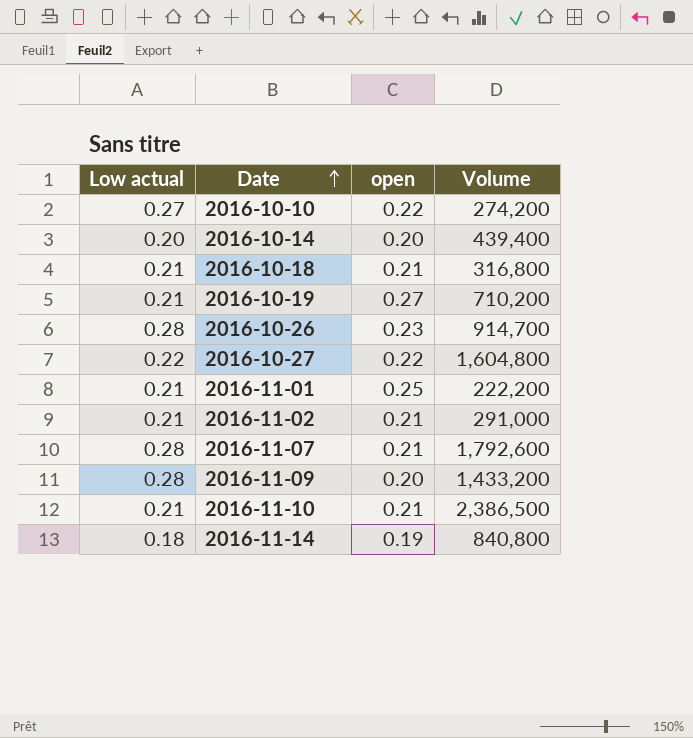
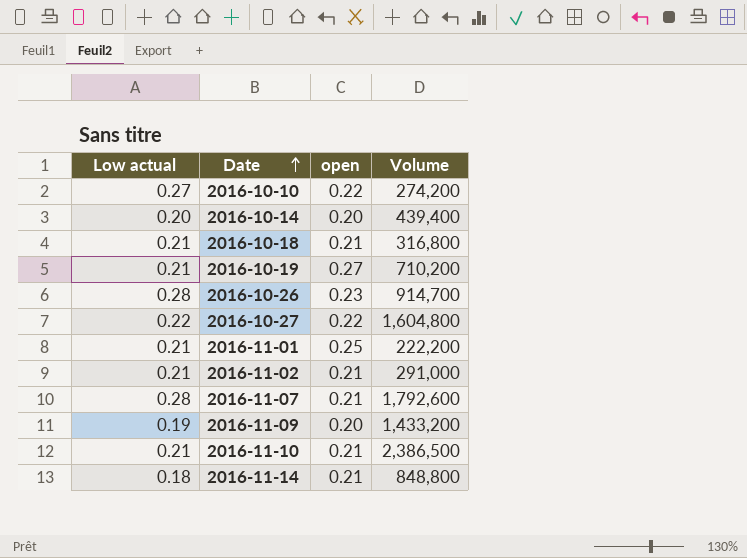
2016-11-09 | Low actual: 0.28 -> 0.19
2016-11-14 | open: 0.19 -> 0.21
2016-11-14 | Volume: 840,800 -> 848,800

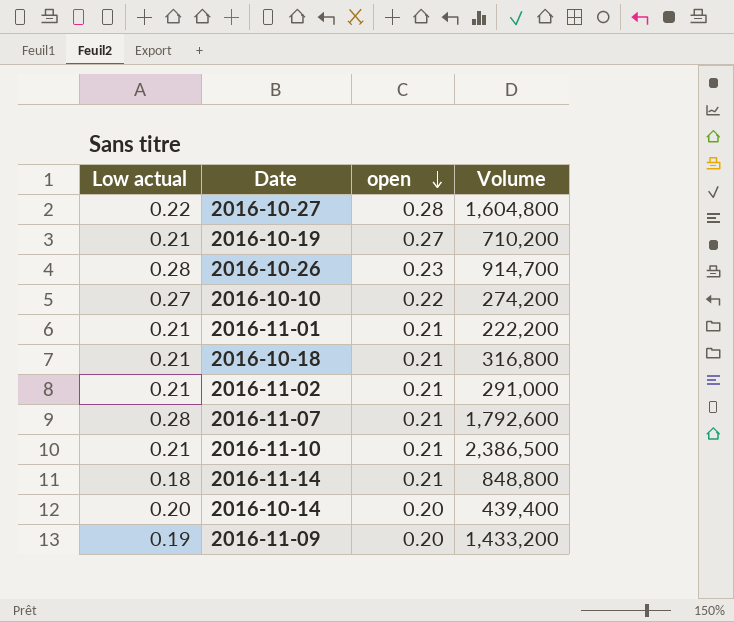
row order: Date ascending -> open descending
2016-10-27 | open: 0.22 -> 0.28
2016-11-01 | open: 0.25 -> 0.21

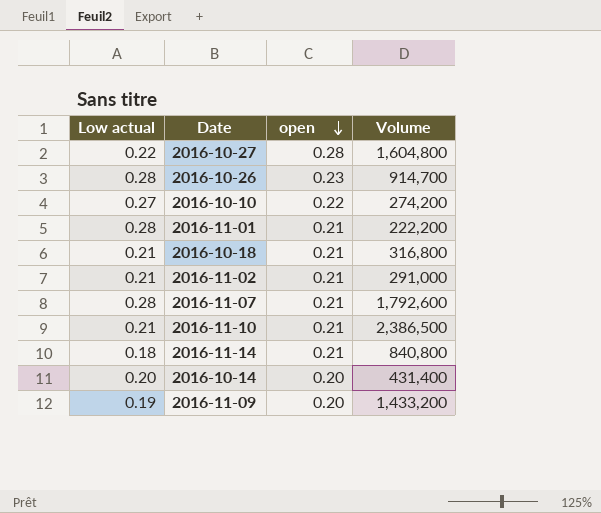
row 2016-10-19: 0.21 | 0.27 | 710,200 -> none
2016-11-01 | Low actual: 0.21 -> 0.28
2016-11-14 | Volume: 848,800 -> 840,800
2016-10-14 | Volume: 439,400 -> 431,400

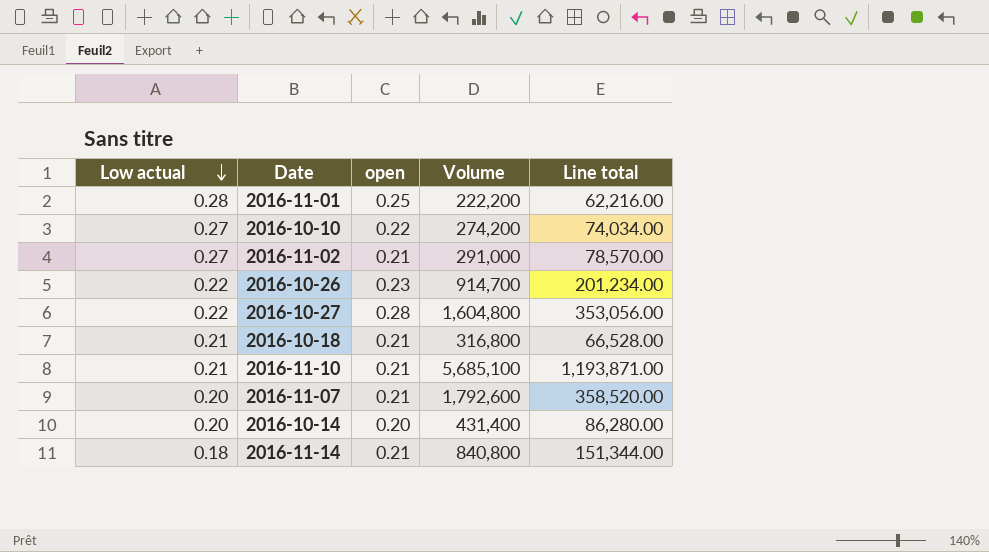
row order: open descending -> Low actual descending
column Line total | formula: none -> [Low actual] * [Volume]
row 2016-11-09: 0.19 | 0.20 | 1,433,200 -> none
2016-11-01 | open: 0.21 -> 0.25
2016-11-02 | Low actual: 0.21 -> 0.27
2016-10-26 | Low actual: 0.28 -> 0.22
2016-11-10 | Volume: 2,386,500 -> 5,685,100
2016-11-07 | Low actual: 0.28 -> 0.20

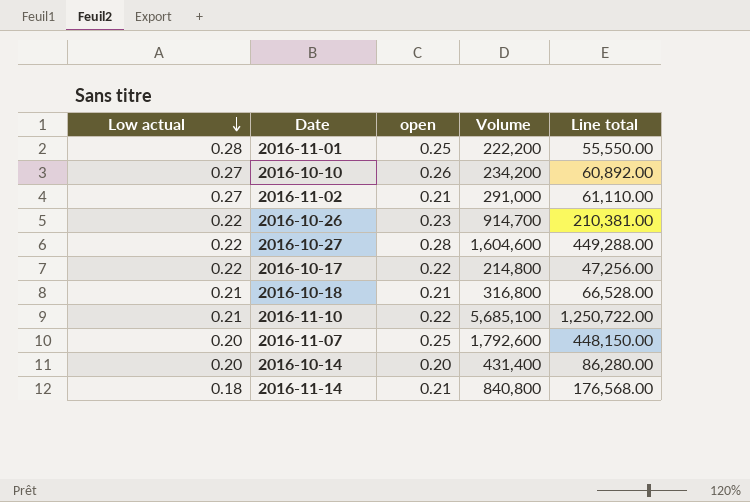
column Line total | formula: [Low actual] * [Volume] -> [open] * [Volume]
2016-10-10 | open: 0.22 -> 0.26
2016-10-10 | Volume: 274,200 -> 234,200
2016-10-27 | Volume: 1,604,800 -> 1,604,600
row 2016-10-17: none -> 0.22 | 0.22 | 214,800 | 47,256.00
2016-11-10 | open: 0.21 -> 0.22
2016-11-07 | open: 0.21 -> 0.25

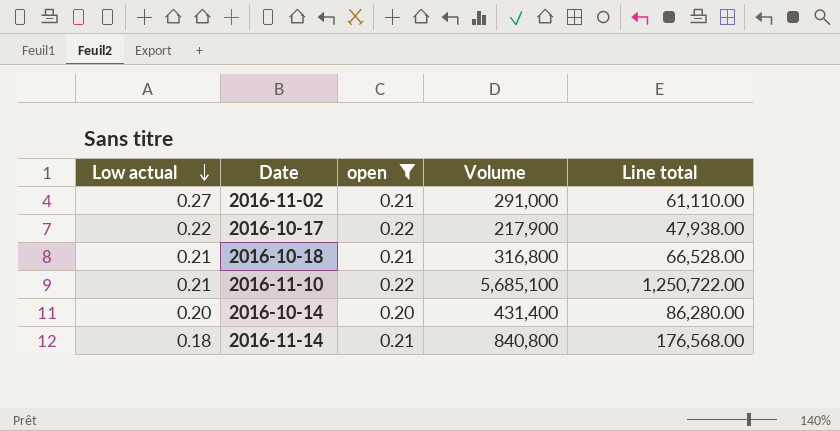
filter: none -> open <= 0.22
2016-10-17 | Volume: 214,800 -> 217,900
2016-10-17 | Line total: 47,256.00 -> 47,938.00

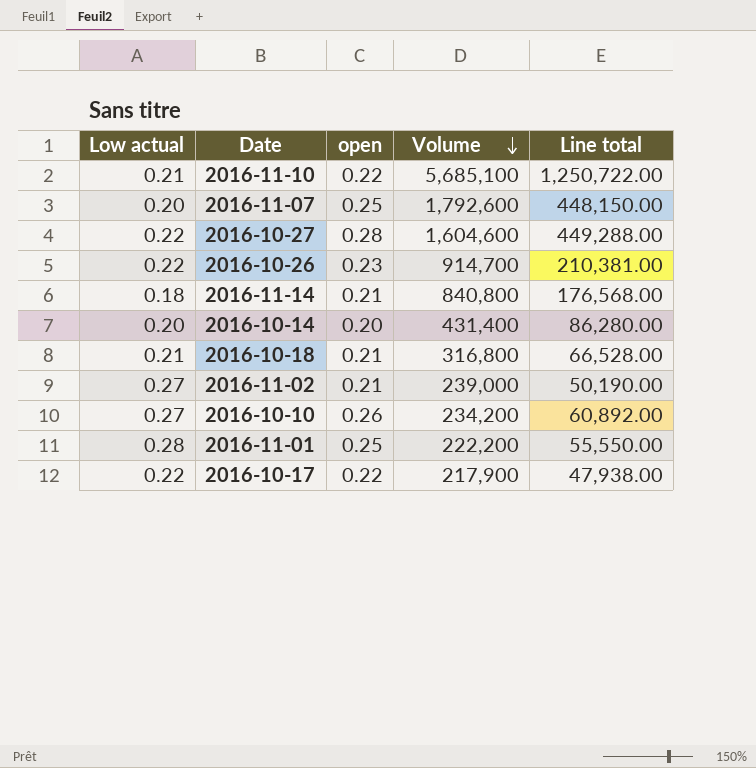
filter: open <= 0.22 -> none
row order: Low actual descending -> Volume descending
2016-11-02 | Volume: 291,000 -> 239,000
2016-11-02 | Line total: 61,110.00 -> 50,190.00

